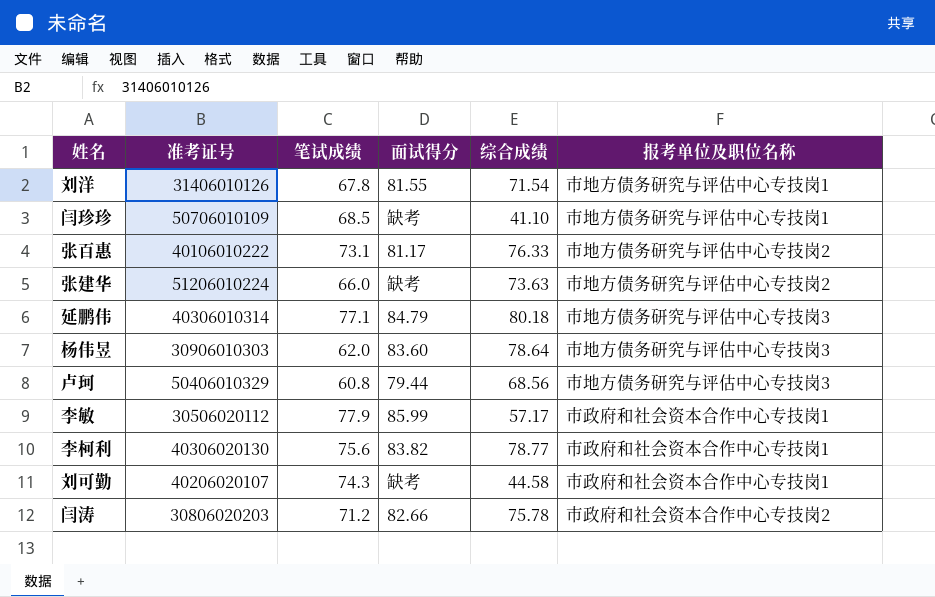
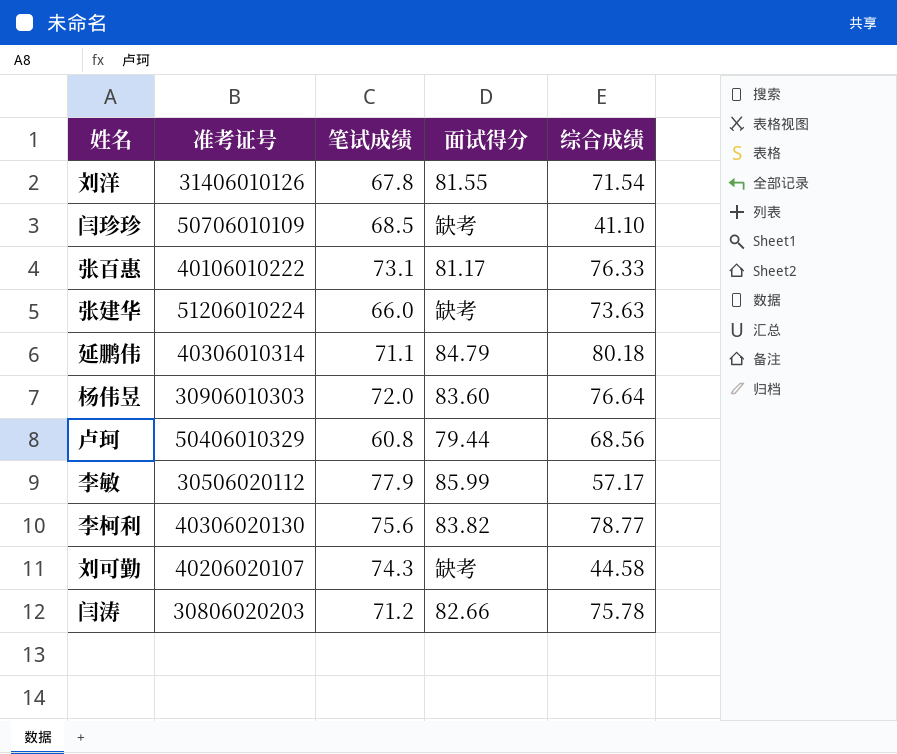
column 报考单位及职位名称 | position: 6 -> none
延鹏伟 | 笔试成绩: 77.1 -> 71.1
杨伟昱 | 笔试成绩: 62.0 -> 72.0
杨伟昱 | 综合成绩: 78.64 -> 76.64

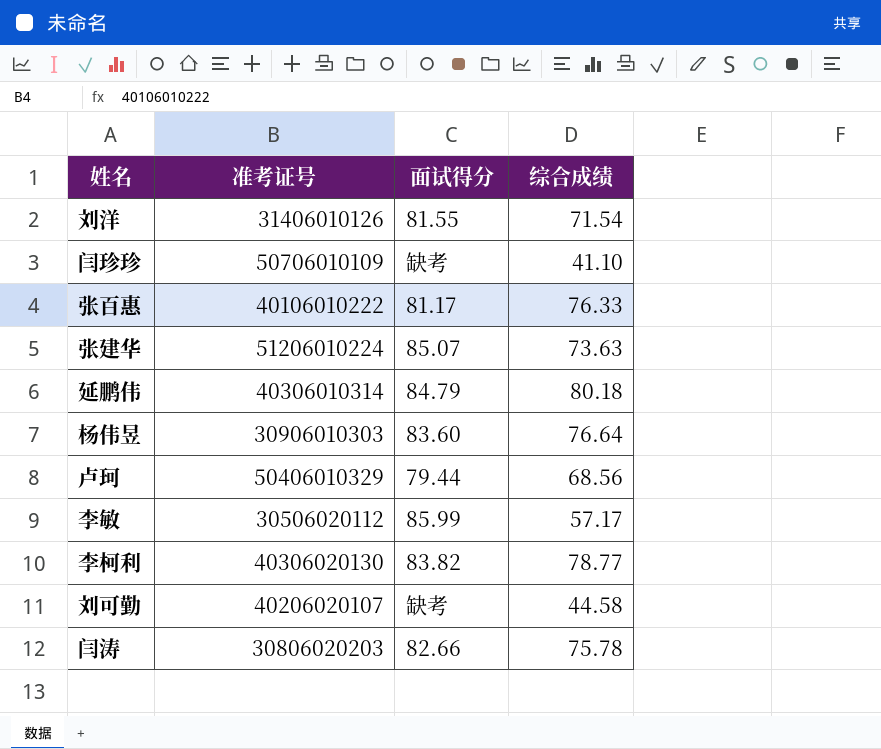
column 笔试成绩 | position: 3 -> none
张建华 | 面试得分: 缺考 -> 85.07

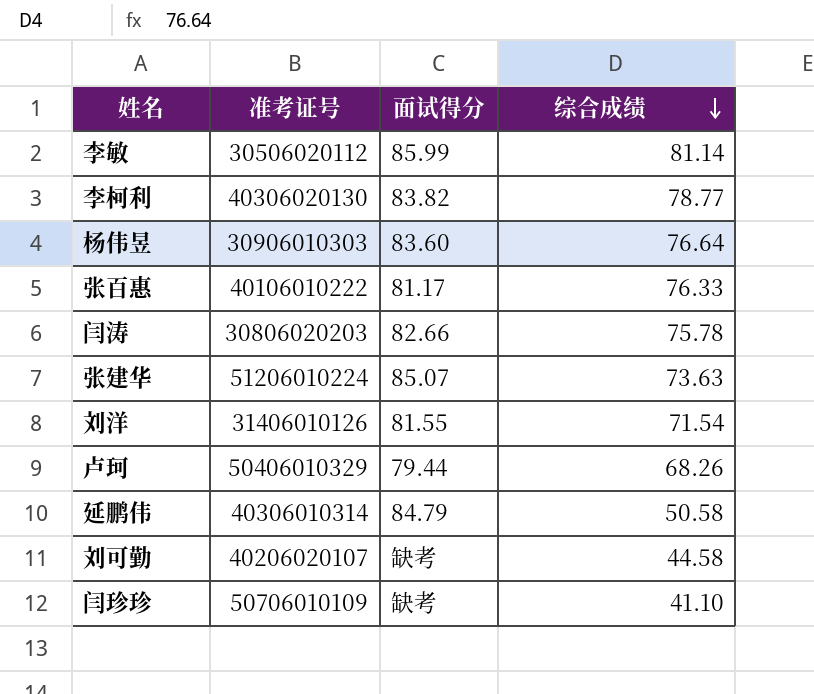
row order: none -> 综合成绩 descending
李敏 | 综合成绩: 57.17 -> 81.14
卢珂 | 综合成绩: 68.56 -> 68.26
延鹏伟 | 综合成绩: 80.18 -> 50.58

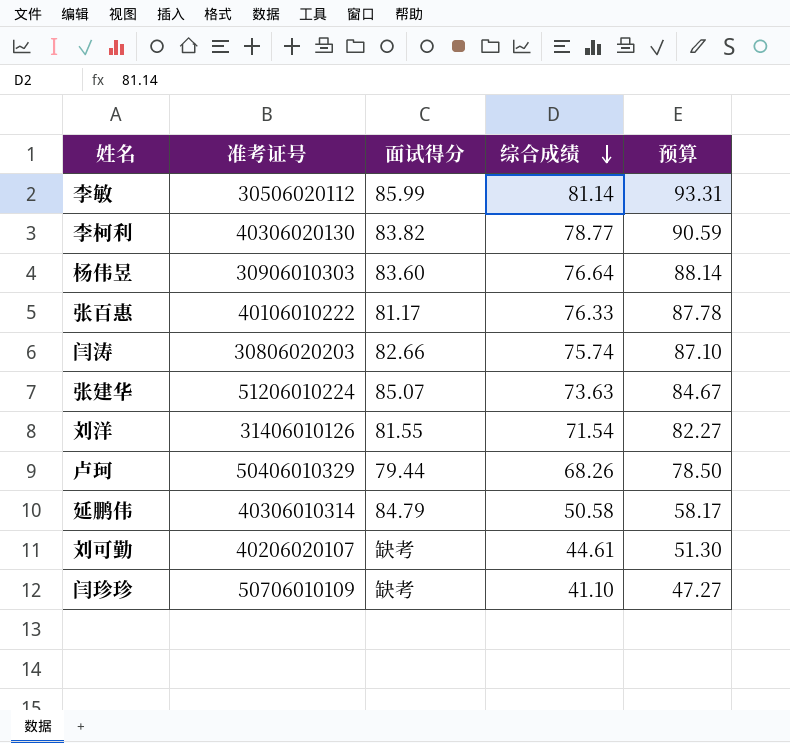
column 预算 | formula: none -> [综合成绩] * 1.15
闫涛 | 综合成绩: 75.78 -> 75.74
刘可勤 | 综合成绩: 44.58 -> 44.61

